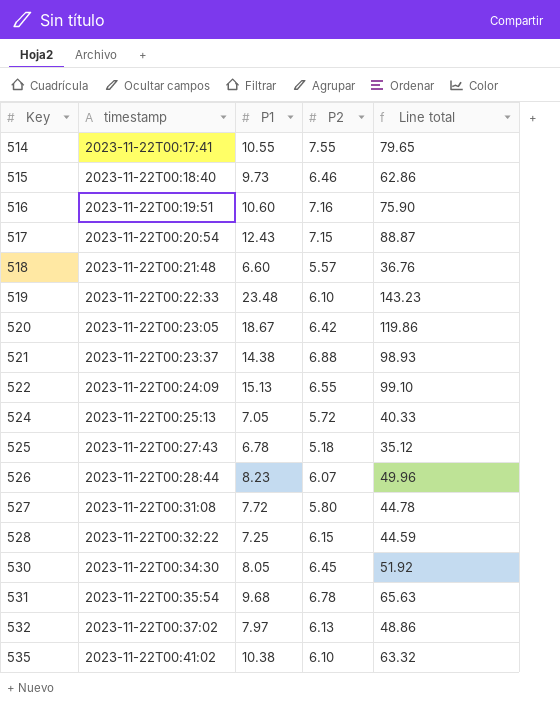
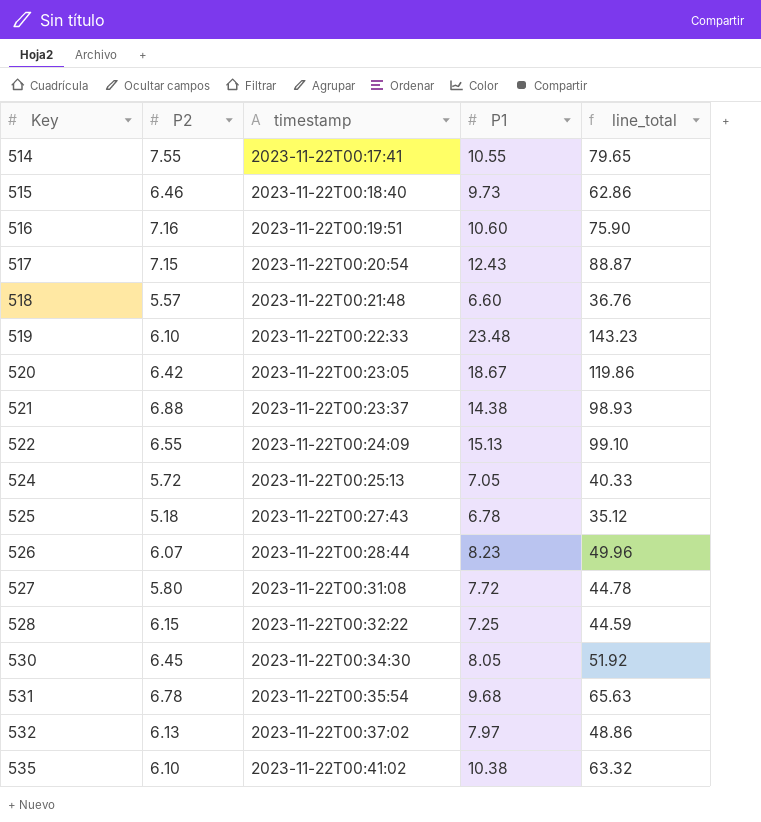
column P2 | position: 4 -> 2
column name: Line total -> line_total

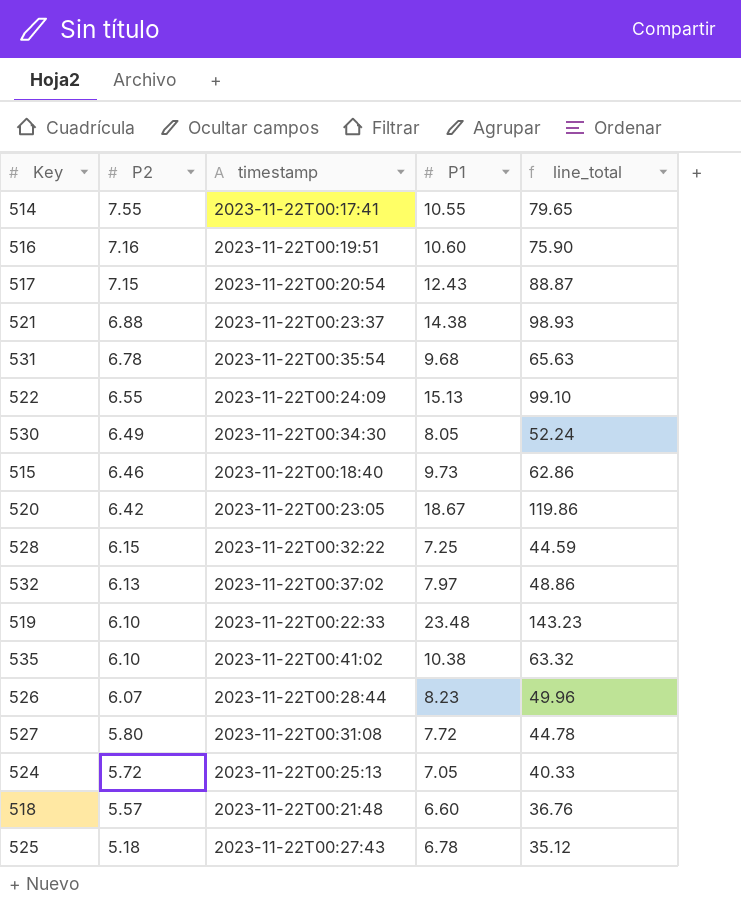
row order: Key ascending -> P2 descending
530 | P2: 6.45 -> 6.49
530 | line_total: 51.92 -> 52.24

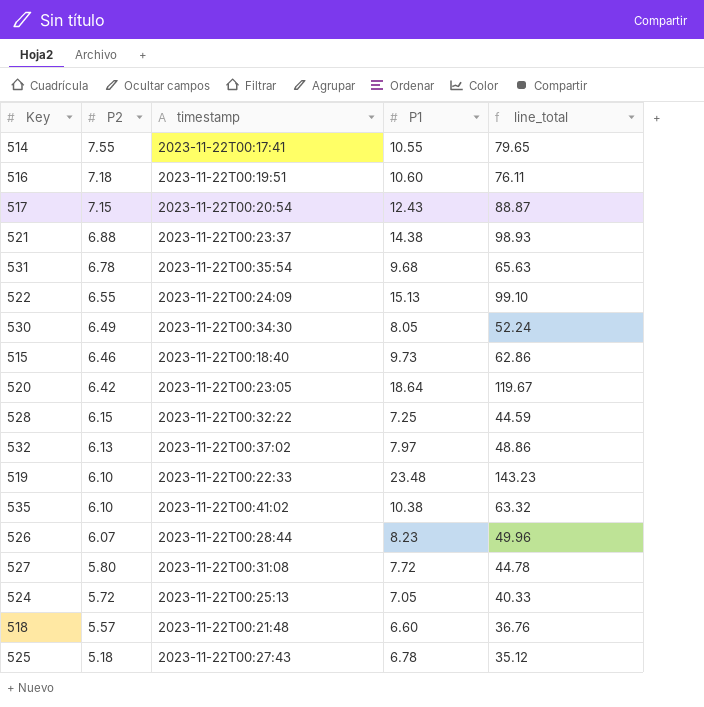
516 | P2: 7.16 -> 7.18
516 | line_total: 75.90 -> 76.11
520 | P1: 18.67 -> 18.64
520 | line_total: 119.86 -> 119.67

